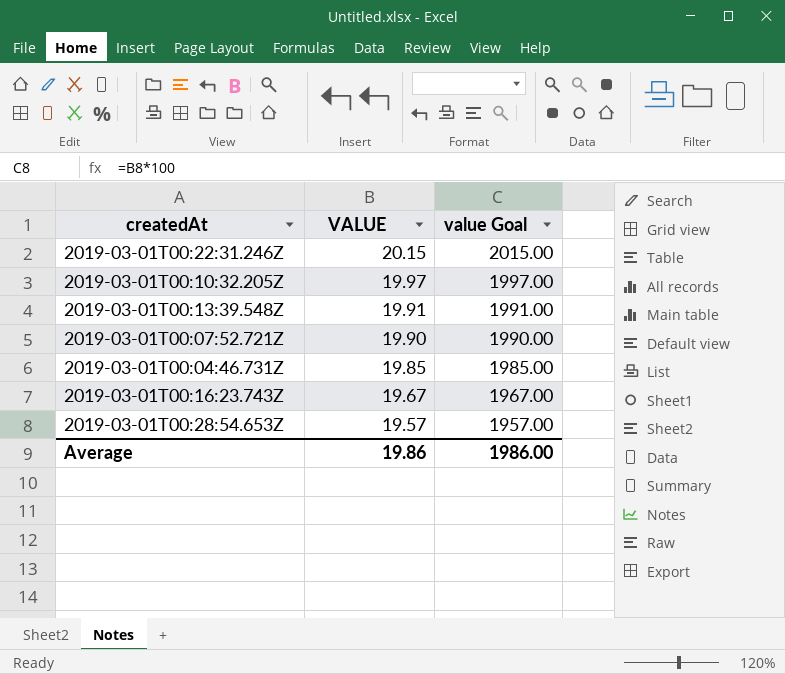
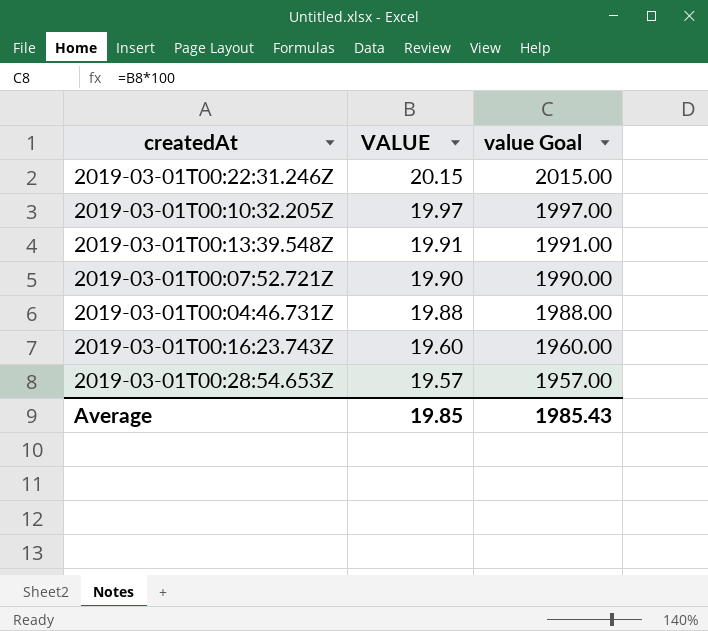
2019-03-01T00:04:46.731Z | VALUE: 19.85 -> 19.88
2019-03-01T00:04:46.731Z | value Goal: 1985.00 -> 1988.00
2019-03-01T00:16:23.743Z | VALUE: 19.67 -> 19.60
2019-03-01T00:16:23.743Z | value Goal: 1967.00 -> 1960.00
Average | VALUE: 19.86 -> 19.85
Average | value Goal: 1986.00 -> 1985.43

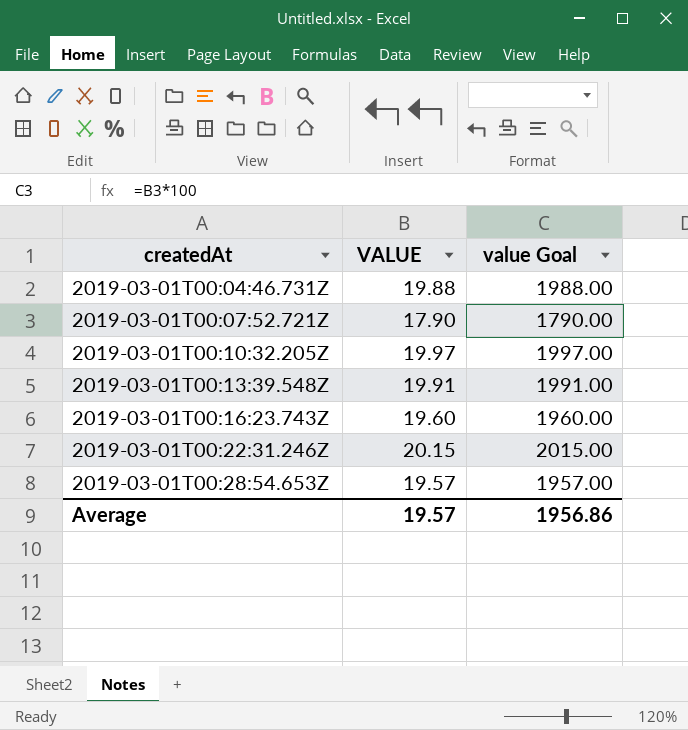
row order: VALUE descending -> createdAt ascending
2019-03-01T00:07:52.721Z | VALUE: 19.90 -> 17.90
2019-03-01T00:07:52.721Z | value Goal: 1990.00 -> 1790.00
Average | VALUE: 19.85 -> 19.57
Average | value Goal: 1985.43 -> 1956.86

